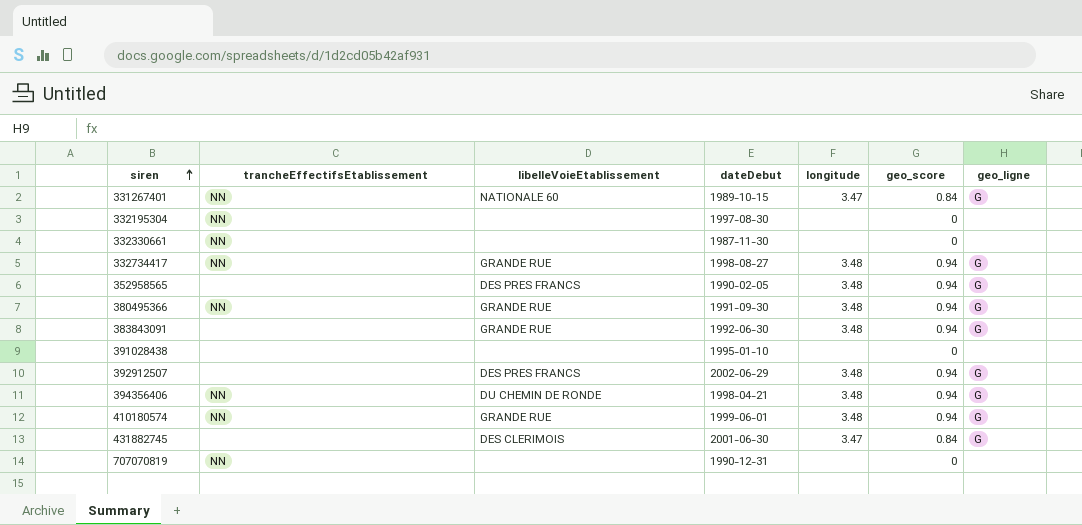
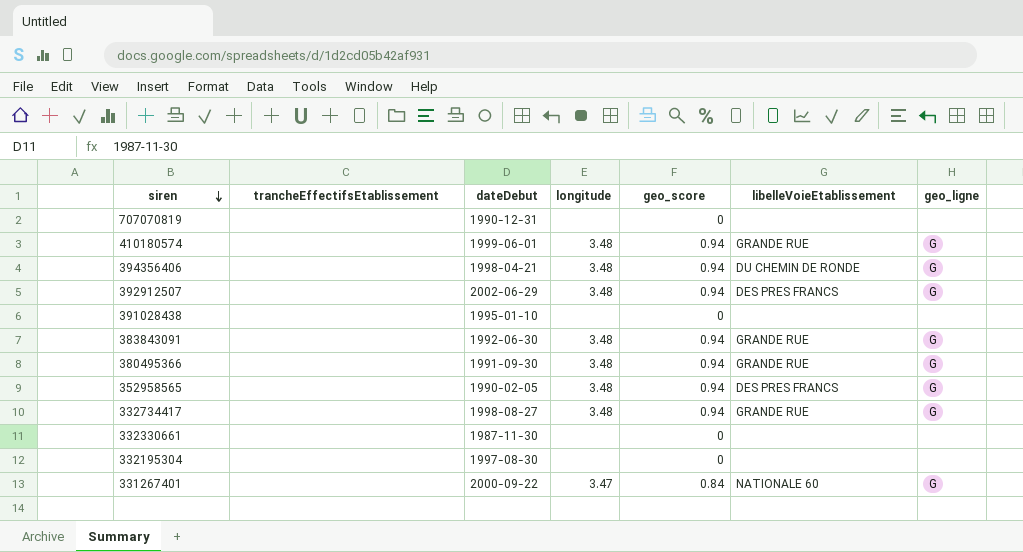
row order: siren ascending -> siren descending
column libelleVoieEtablissement | position: 3 -> 6
row 431882745: none | DES CLERIMOIS | 2001-06-30 | 3.47 | 0.84 | G -> none
707070819 | trancheEffectifsEtablissement: NN -> none
410180574 | trancheEffectifsEtablissement: NN -> none
394356406 | trancheEffectifsEtablissement: NN -> none
380495366 | trancheEffectifsEtablissement: NN -> none
332734417 | trancheEffectifsEtablissement: NN -> none
332330661 | trancheEffectifsEtablissement: NN -> none
332195304 | trancheEffectifsEtablissement: NN -> none
331267401 | trancheEffectifsEtablissement: NN -> none
331267401 | dateDebut: 1989-10-15 -> 2000-09-22

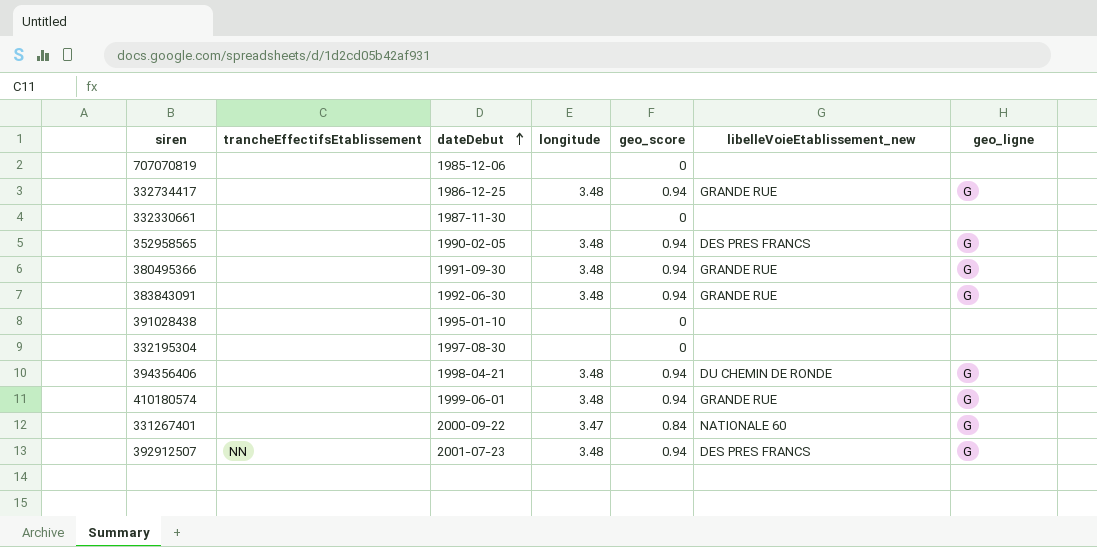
row order: siren descending -> dateDebut ascending
column name: libelleVoieEtablissement -> libelleVoieEtablissement_new
707070819 | dateDebut: 1990-12-31 -> 1985-12-06
332734417 | dateDebut: 1998-08-27 -> 1986-12-25
392912507 | trancheEffectifsEtablissement: none -> NN
392912507 | dateDebut: 2002-06-29 -> 2001-07-23

